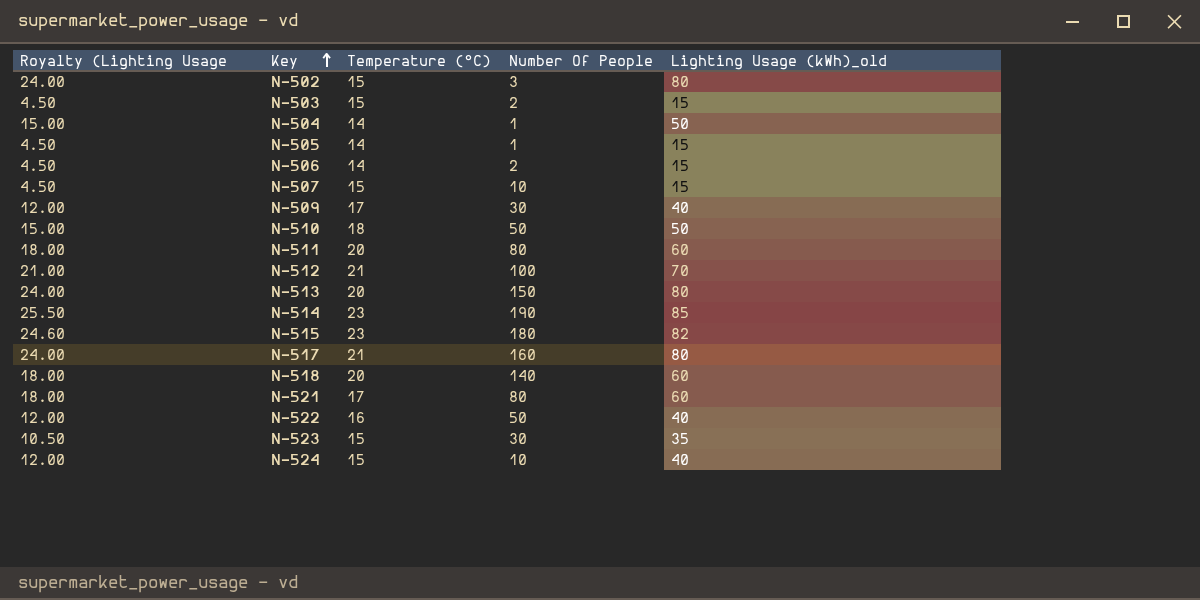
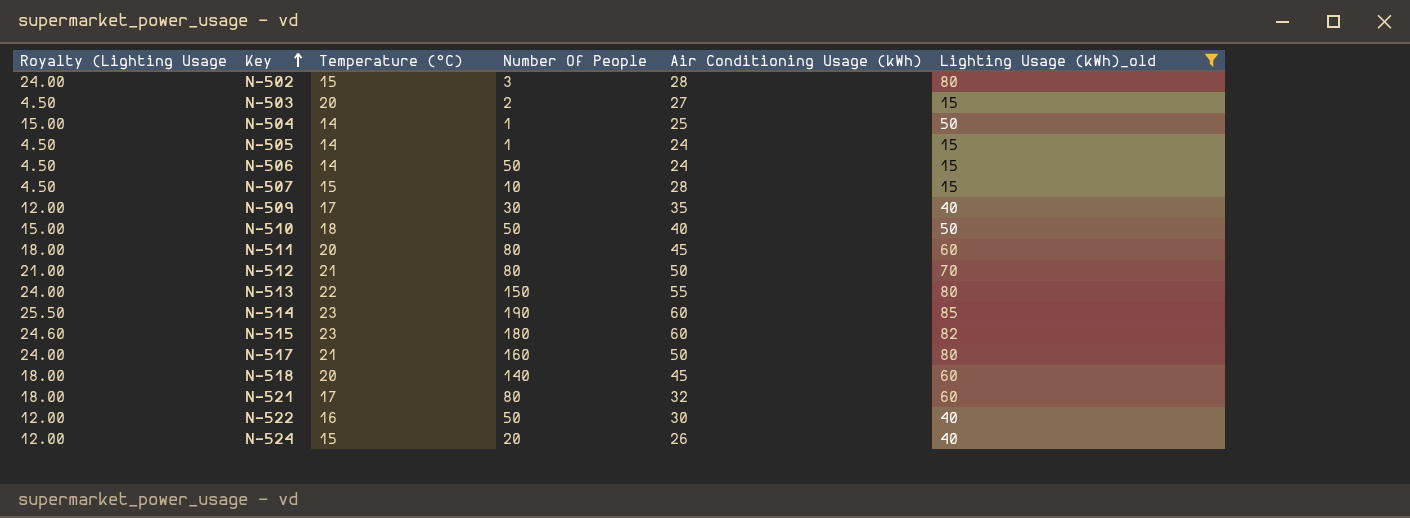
filter: none -> Lighting Usage (kWh)_old != 35
column Air Conditioning Usage (kWh) | position: none -> 5
N-503 | Temperature (°C): 15 -> 20
N-506 | Number Of People: 2 -> 50
N-512 | Number Of People: 100 -> 80
N-513 | Temperature (°C): 20 -> 22
N-524 | Number Of People: 10 -> 20

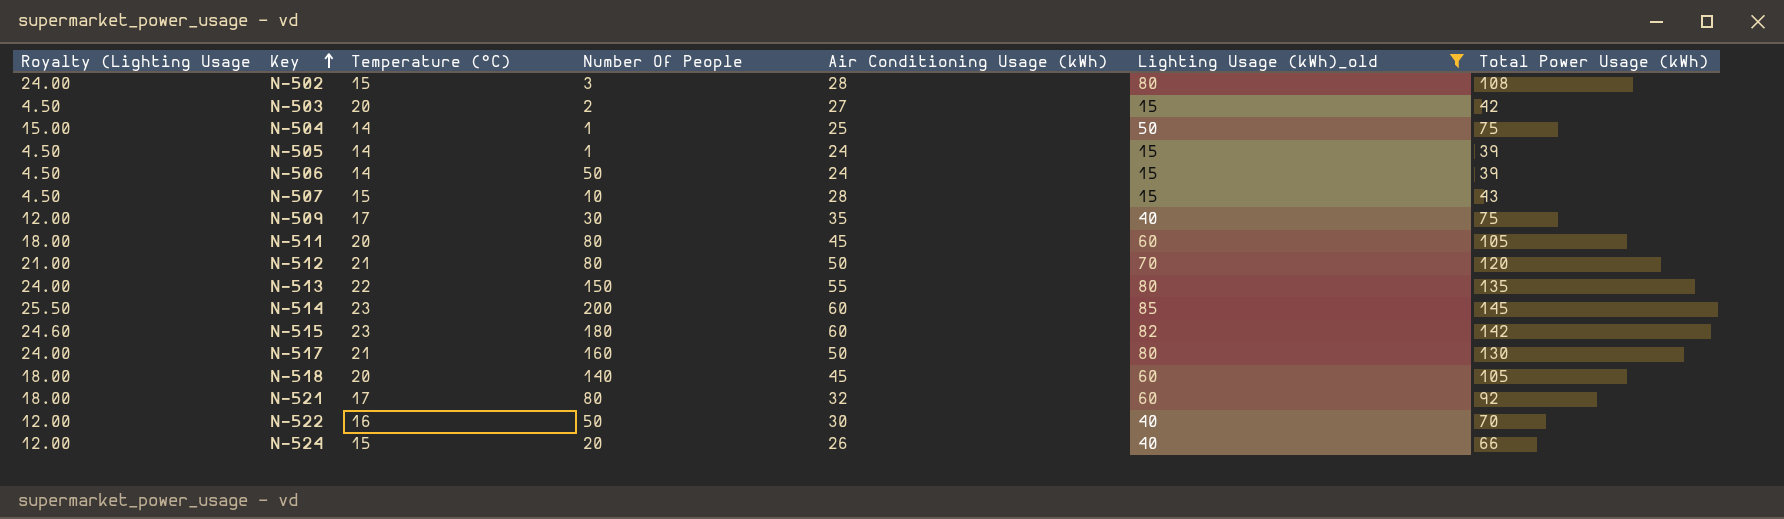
column Total Power Usage (kWh) | formula: none -> [Air Conditioning Usage (kWh)] + [Lighting Usage (kWh)_old]
row N-510: 15.00 | 18 | 50 | 40 | 50 -> none
N-514 | Number Of People: 190 -> 200

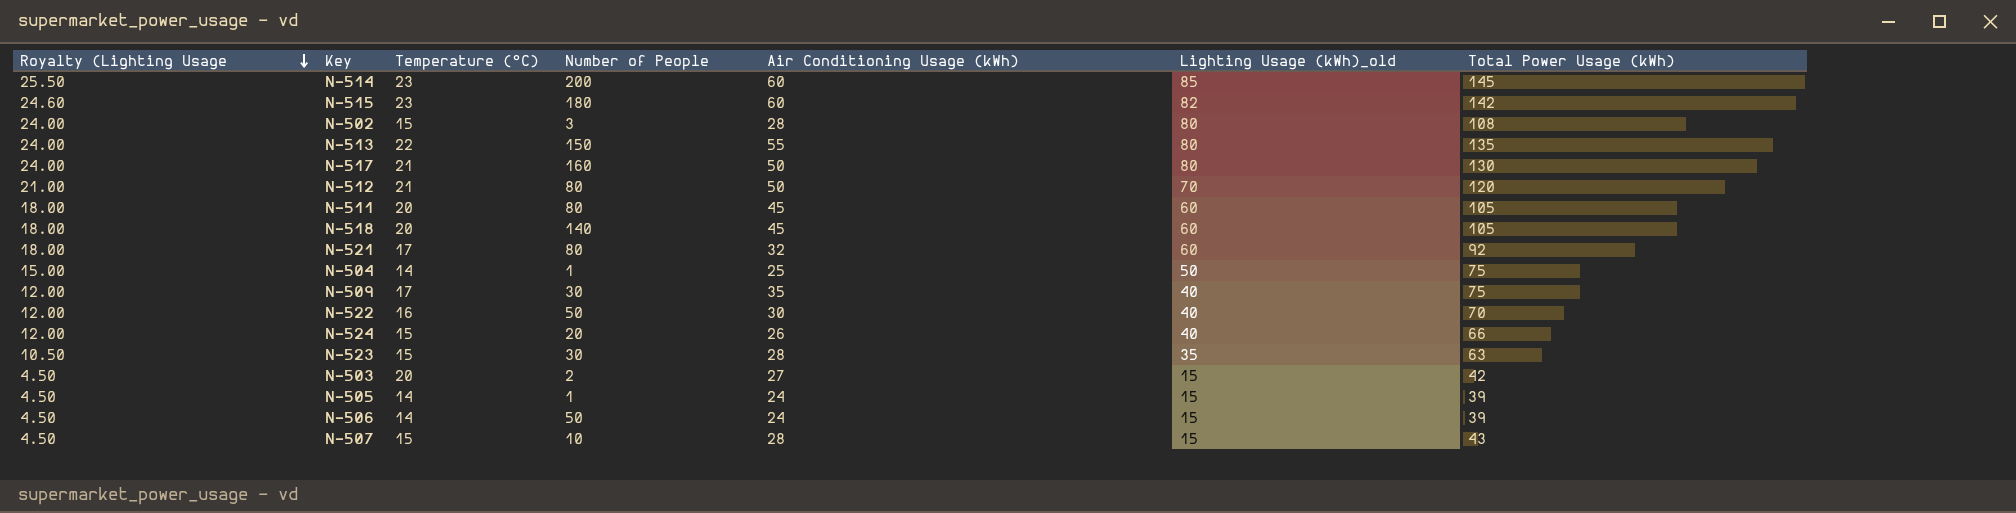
filter: Lighting Usage (kWh)_old != 35 -> none
row order: Key ascending -> Royalty (Lighting Usage descending
column name: Number Of People -> Number of People

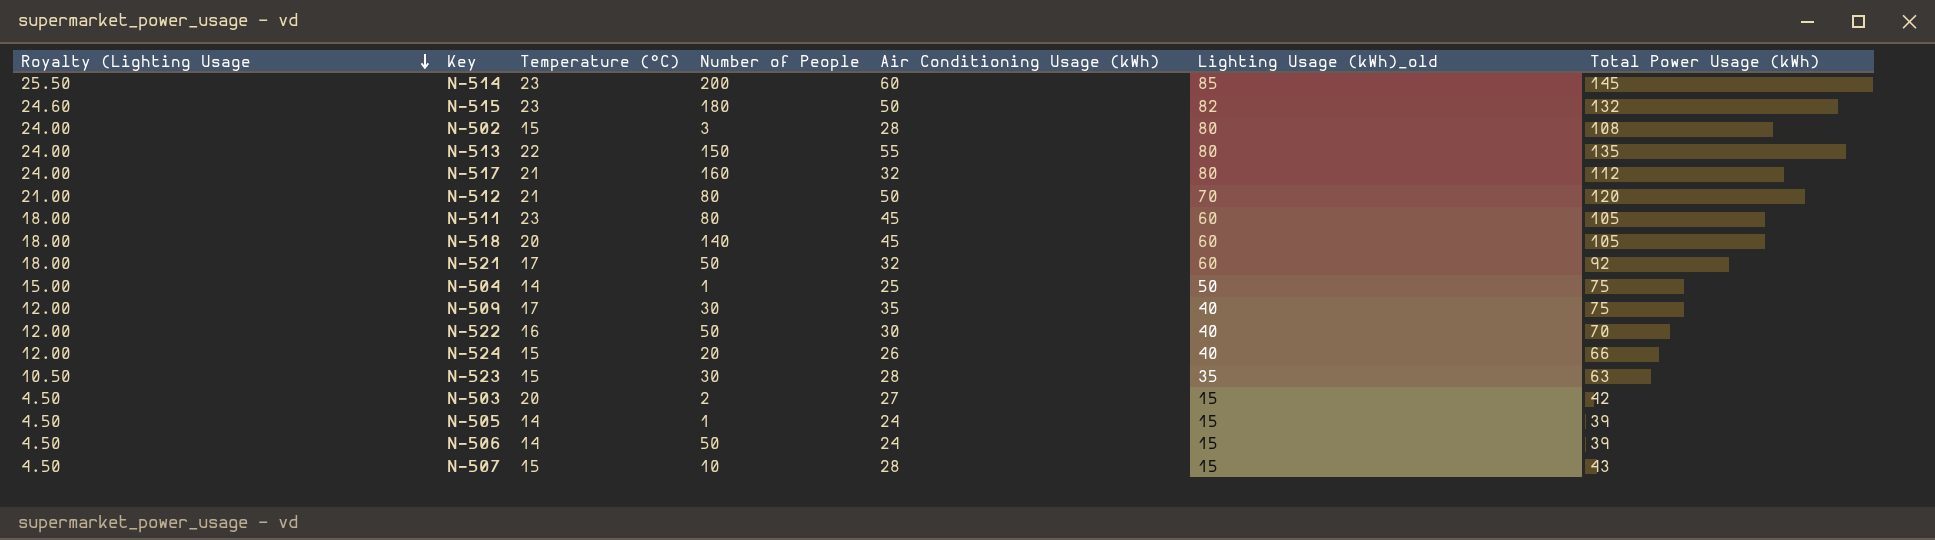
N-515 | Air Conditioning Usage (kWh): 60 -> 50
N-515 | Total Power Usage (kWh): 142 -> 132
N-517 | Air Conditioning Usage (kWh): 50 -> 32
N-517 | Total Power Usage (kWh): 130 -> 112
N-511 | Temperature (°C): 20 -> 23
N-521 | Number of People: 80 -> 50

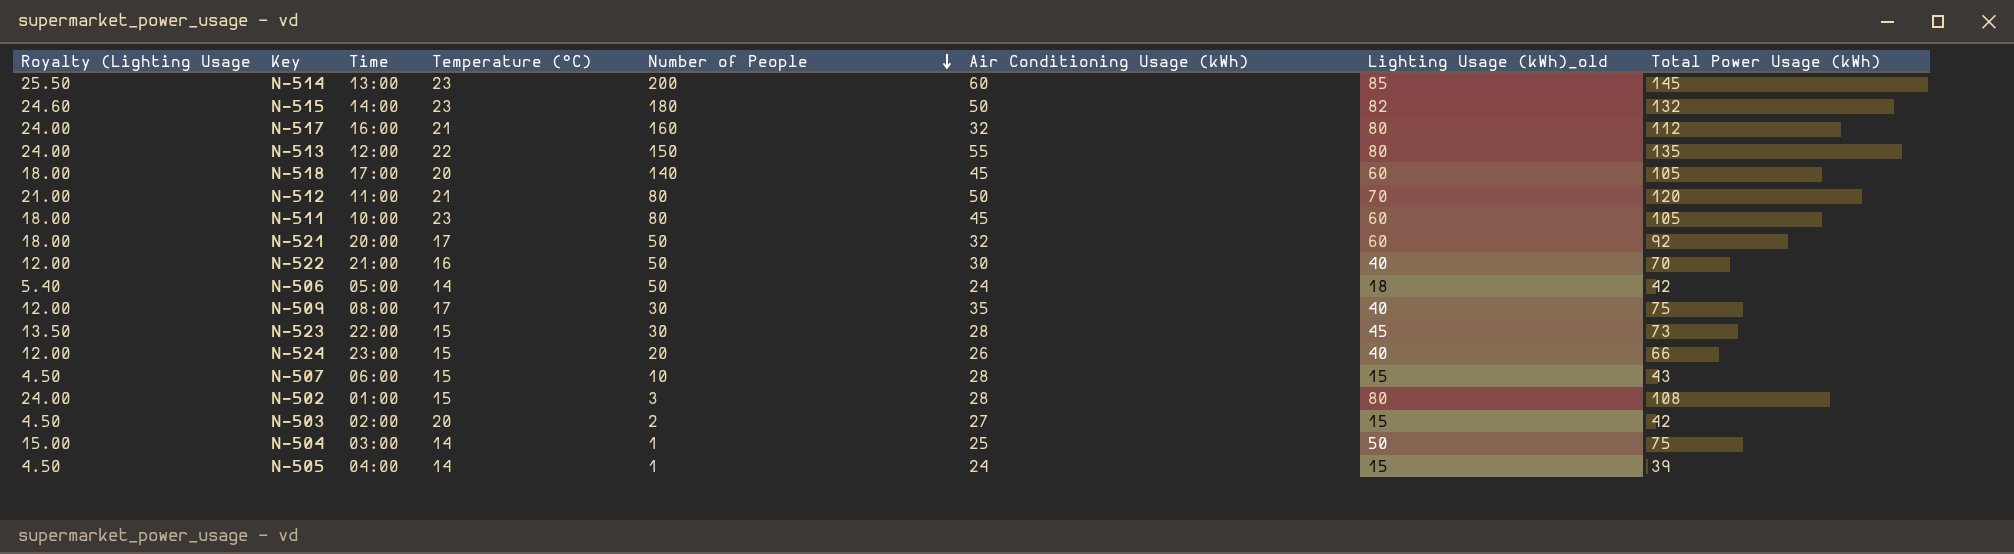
row order: Royalty (Lighting Usage descending -> Number of People descending
column Time | position: none -> 3
N-506 | Royalty (Lighting Usage: 4.50 -> 5.40
N-506 | Lighting Usage (kWh)_old: 15 -> 18
N-506 | Total Power Usage (kWh): 39 -> 42
N-523 | Royalty (Lighting Usage: 10.50 -> 13.50
N-523 | Lighting Usage (kWh)_old: 35 -> 45
N-523 | Total Power Usage (kWh): 63 -> 73

